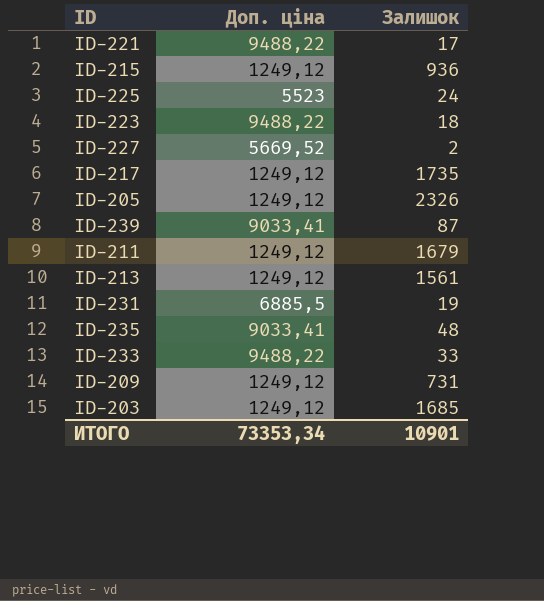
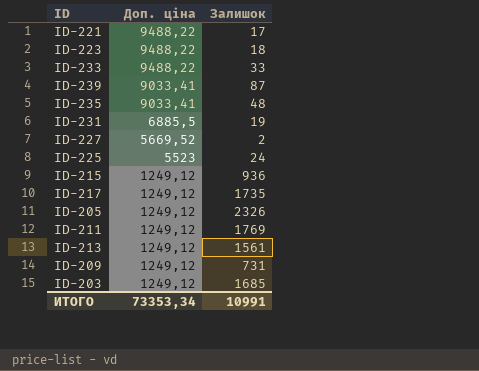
row order: none -> Доп. ціна descending
ID-211 | Залишок: 1679 -> 1769
ИТОГО | Залишок: 10901 -> 10991

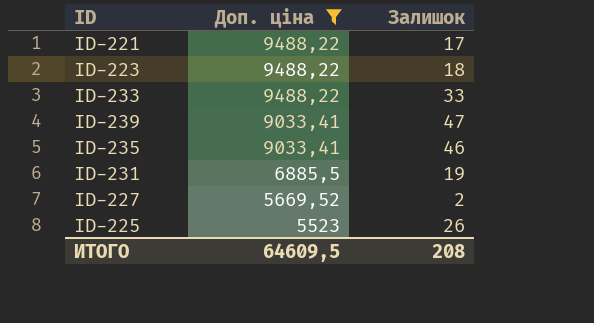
filter: none -> Доп. ціна != 1249,12
ID-239 | Залишок: 87 -> 47
ID-235 | Залишок: 48 -> 46
ID-225 | Залишок: 24 -> 26
ИТОГО | Доп. ціна: 73353,34 -> 64609,5
ИТОГО | Залишок: 10991 -> 208

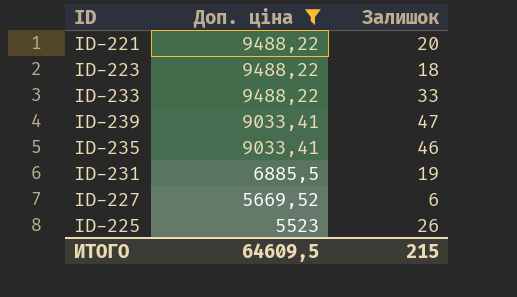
ID-221 | Залишок: 17 -> 20
ID-227 | Залишок: 2 -> 6
ИТОГО | Залишок: 208 -> 215

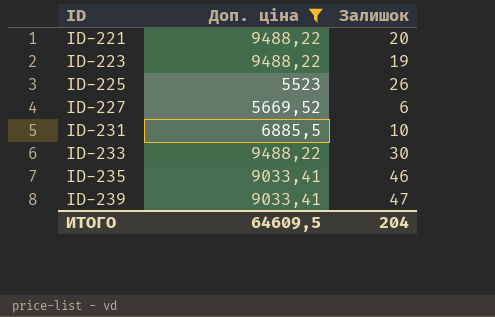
row order: Доп. ціна descending -> ID ascending
ID-223 | Залишок: 18 -> 19
ID-231 | Залишок: 19 -> 10
ID-233 | Залишок: 33 -> 30
ИТОГО | Залишок: 215 -> 204

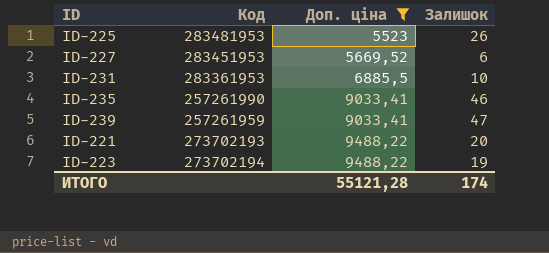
row order: ID ascending -> Доп. ціна ascending
column Код | position: none -> 2
row ID-233: 9488,22 | 30 -> none
ИТОГО | Доп. ціна: 64609,5 -> 55121,28
ИТОГО | Залишок: 204 -> 174

